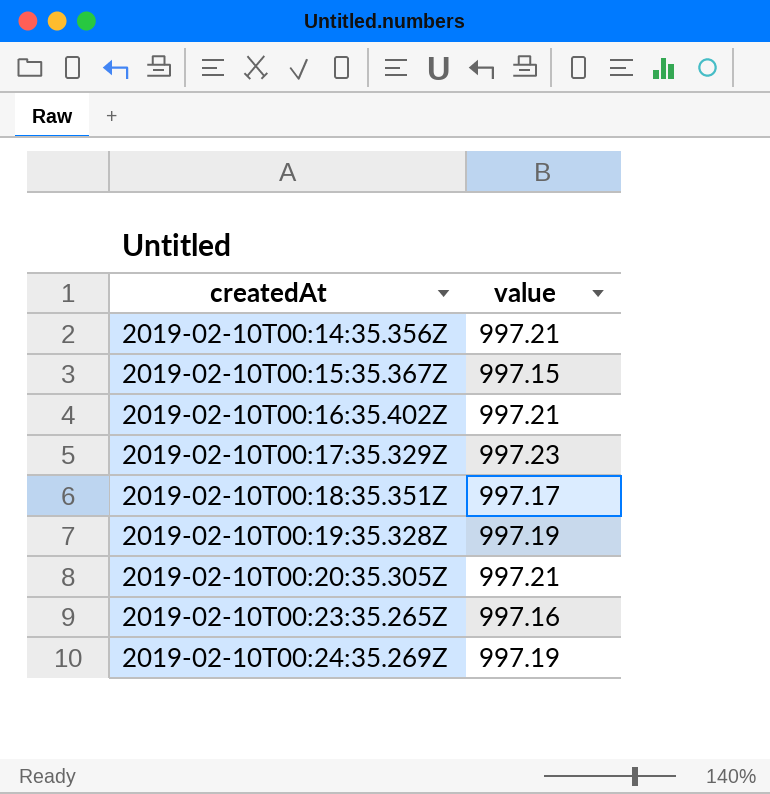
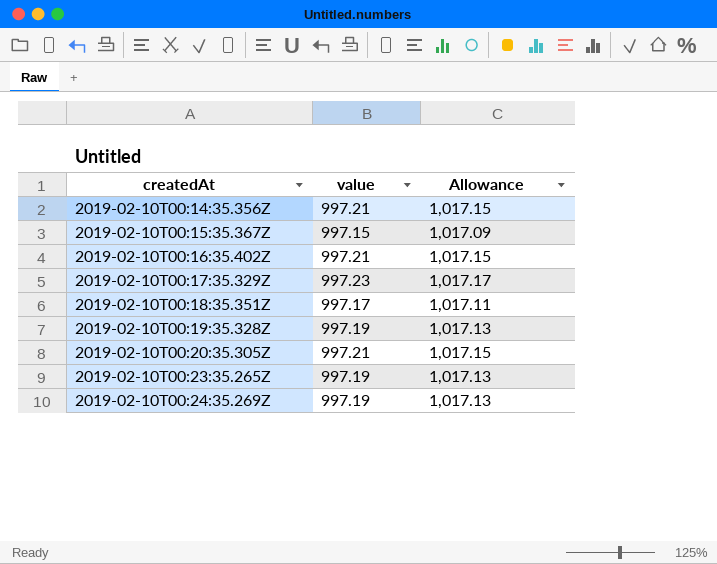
column Allowance | formula: none -> [value] * 1.02
2019-02-10T00:23:35.265Z | value: 997.16 -> 997.19

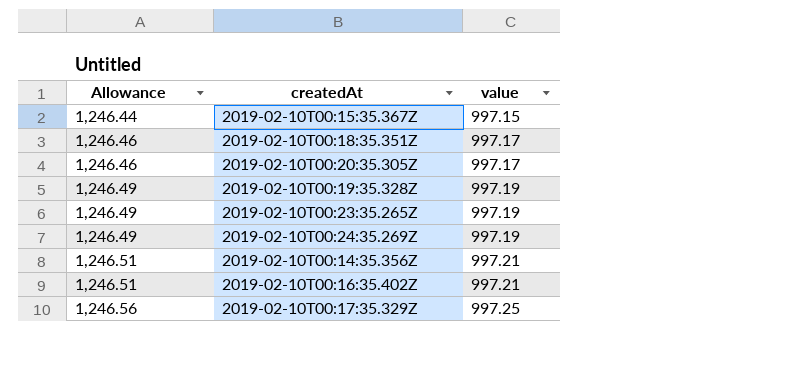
row order: createdAt ascending -> Allowance ascending
column Allowance | formula: [value] * 1.02 -> [value] * 1.25
column Allowance | position: 3 -> 1
2019-02-10T00:20:35.305Z | value: 997.21 -> 997.17
2019-02-10T00:17:35.329Z | value: 997.23 -> 997.25

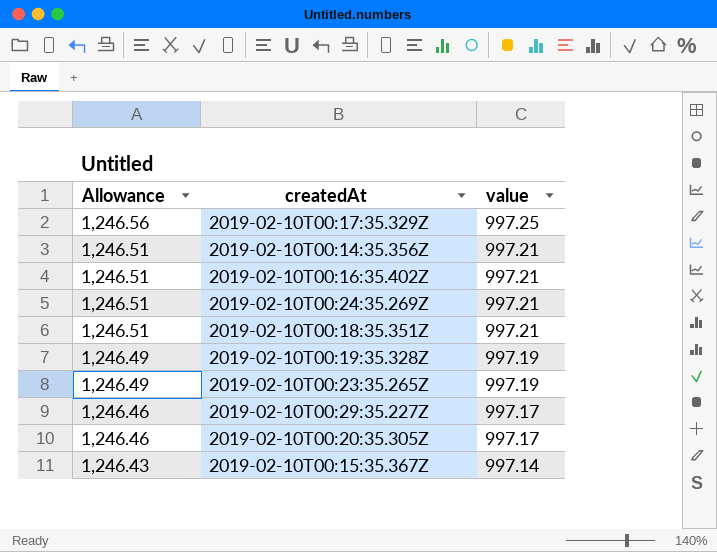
row order: Allowance ascending -> Allowance descending
2019-02-10T00:24:35.269Z | Allowance: 1,246.49 -> 1,246.51
2019-02-10T00:24:35.269Z | value: 997.19 -> 997.21
2019-02-10T00:18:35.351Z | Allowance: 1,246.46 -> 1,246.51
2019-02-10T00:18:35.351Z | value: 997.17 -> 997.21
row 2019-02-10T00:29:35.227Z: none -> 1,246.46 | 997.17
2019-02-10T00:15:35.367Z | Allowance: 1,246.44 -> 1,246.43
2019-02-10T00:15:35.367Z | value: 997.15 -> 997.14

